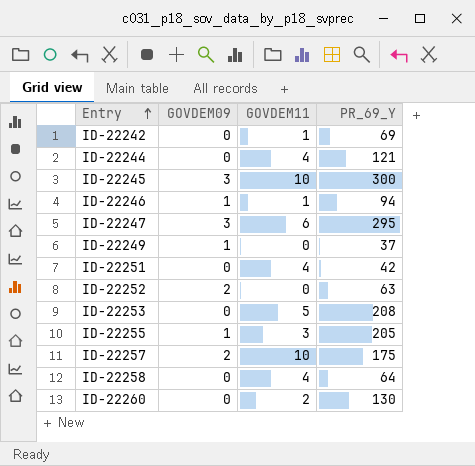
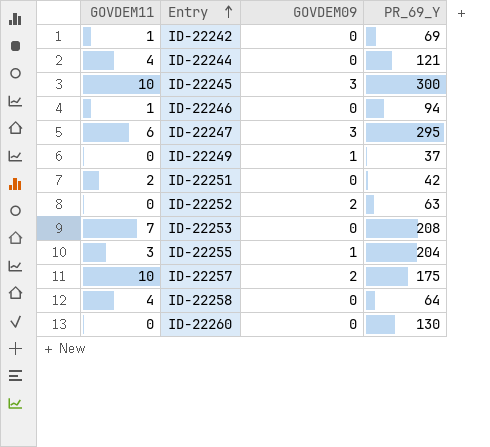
column GOVDEM11 | position: 3 -> 1
ID-22246 | GOVDEM09: 1 -> 0
ID-22251 | GOVDEM11: 4 -> 2
ID-22253 | GOVDEM11: 5 -> 7
ID-22255 | PR_69_Y: 205 -> 204
ID-22260 | GOVDEM11: 2 -> 0

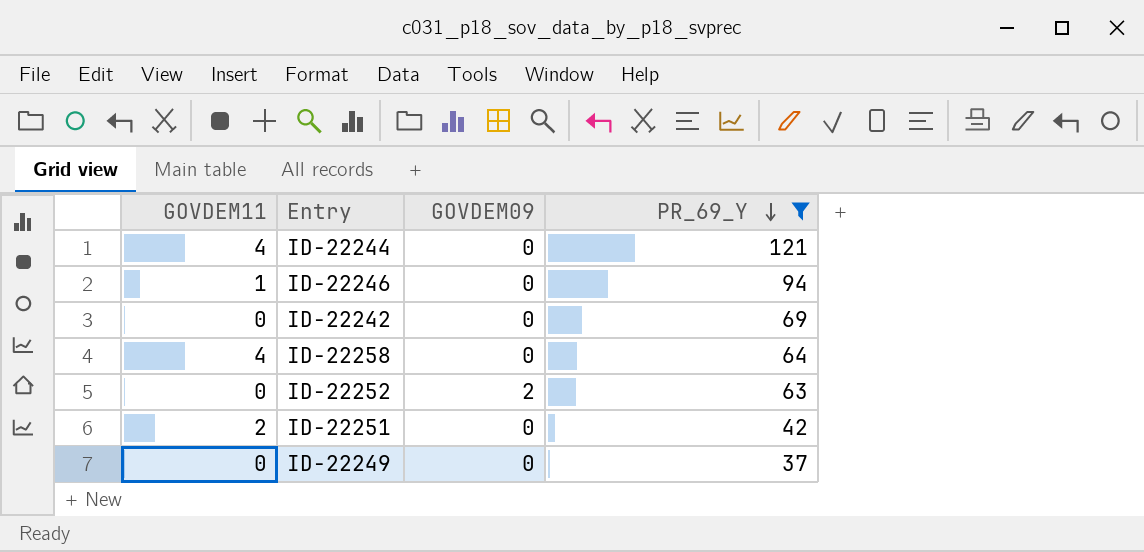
filter: none -> PR_69_Y <= 121
row order: Entry ascending -> PR_69_Y descending
ID-22242 | GOVDEM11: 1 -> 0
ID-22249 | GOVDEM09: 1 -> 0

